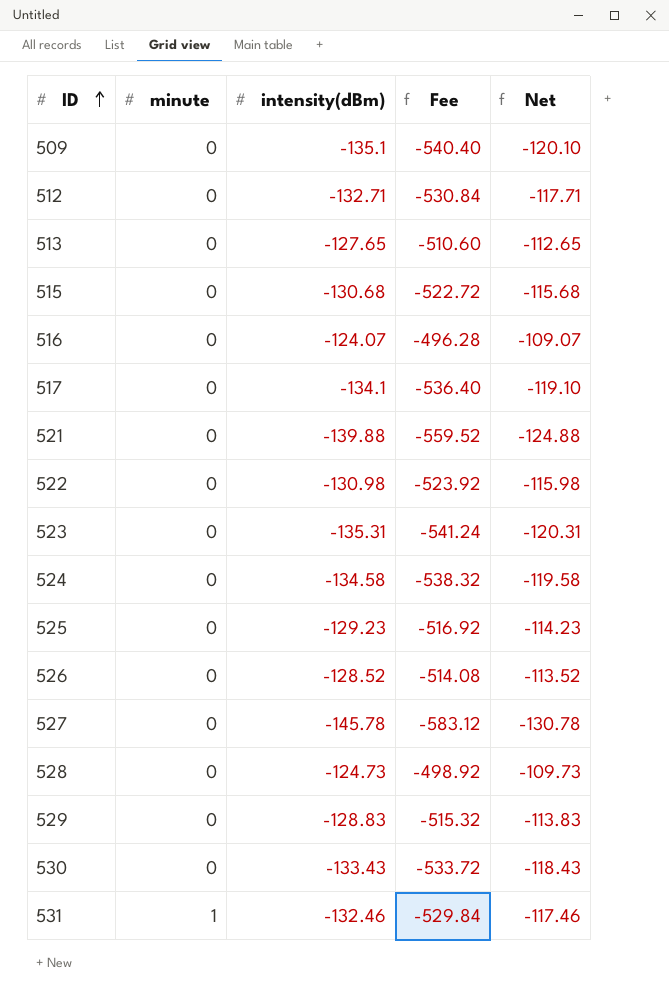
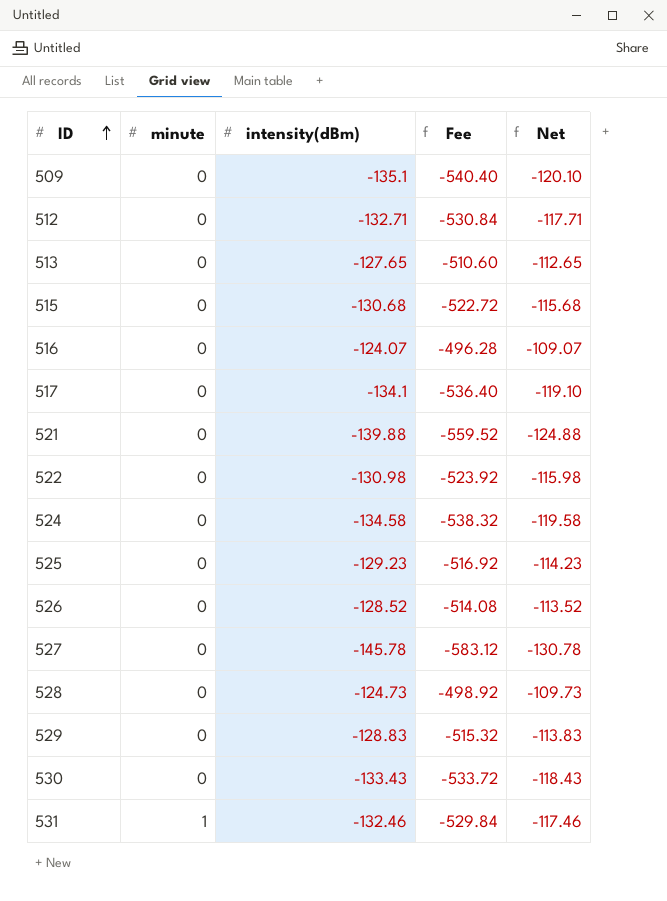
row 523: 0 | -135.31 | -541.24 | -120.31 -> none

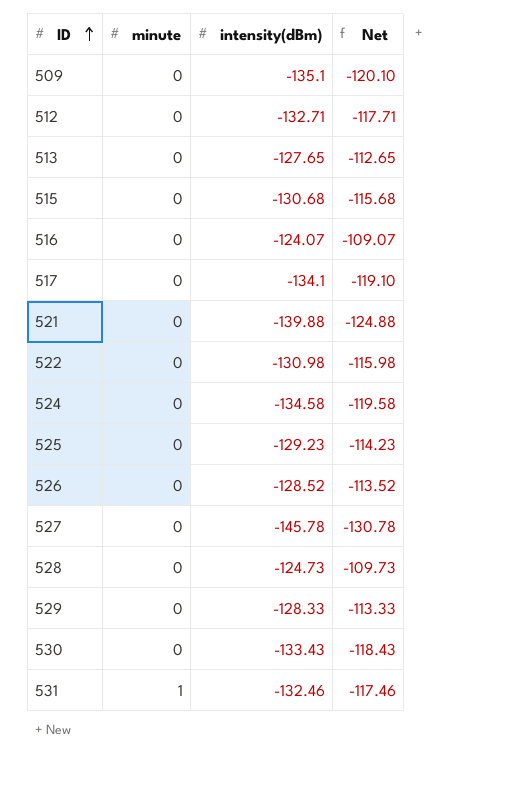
column Fee | formula: [intensity(dBm)] * 4 -> none
529 | intensity(dBm): -128.83 -> -128.33
529 | Net: -113.83 -> -113.33

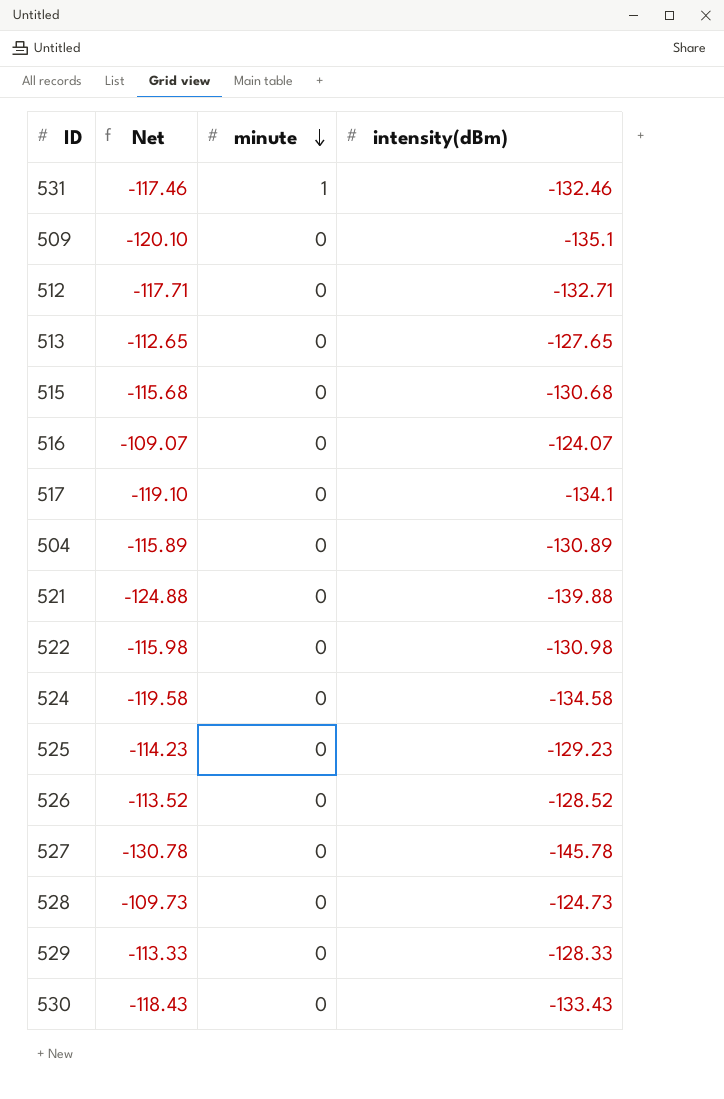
row order: ID ascending -> minute descending
column Net | position: 4 -> 2
row 504: none -> -115.89 | 0 | -130.89

